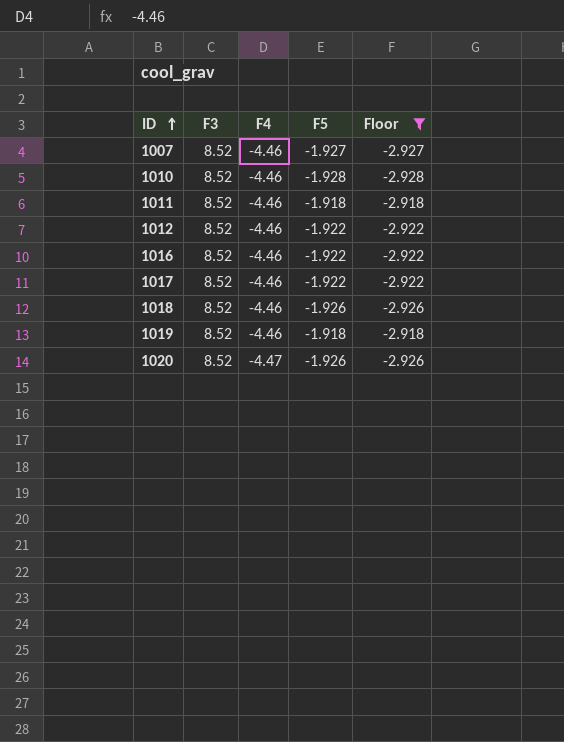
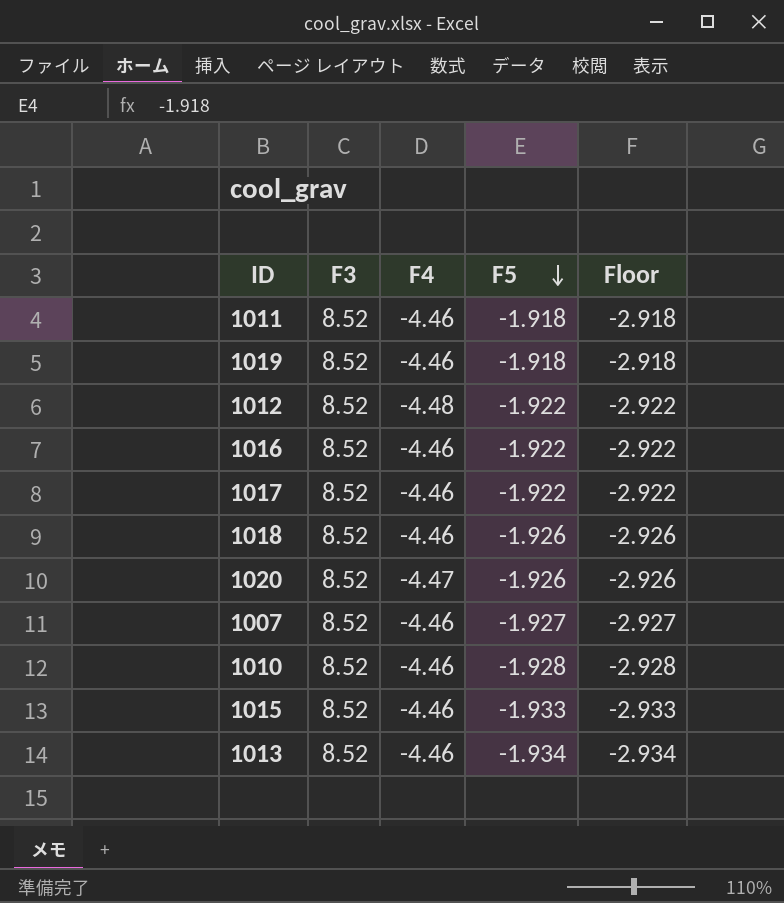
filter: Floor >= -2.928 -> none
row order: ID ascending -> F5 descending
1012 | F4: -4.46 -> -4.48

